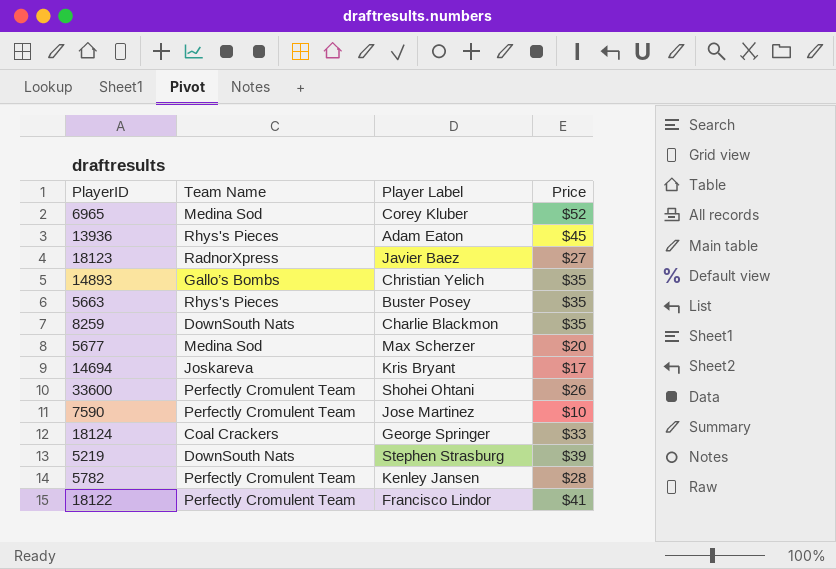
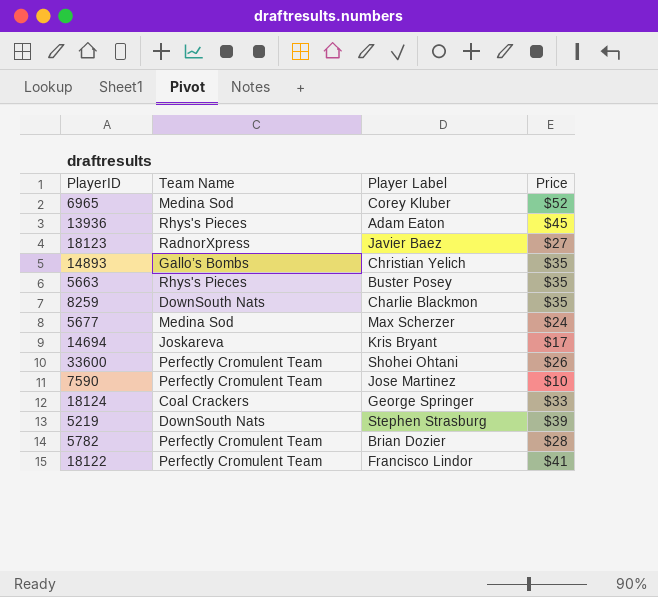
5677 | Price: $20 -> $24
5782 | Player Label: Kenley Jansen -> Brian Dozier

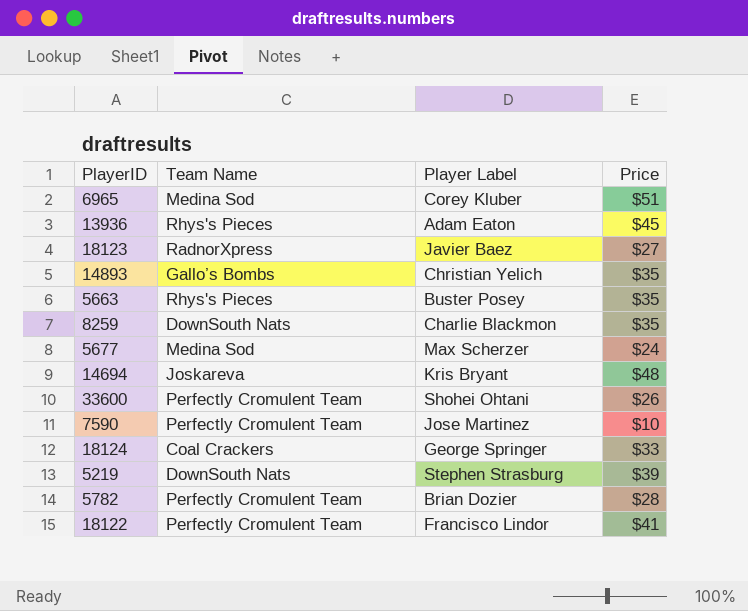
6965 | Price: $52 -> $51
14694 | Price: $17 -> $48

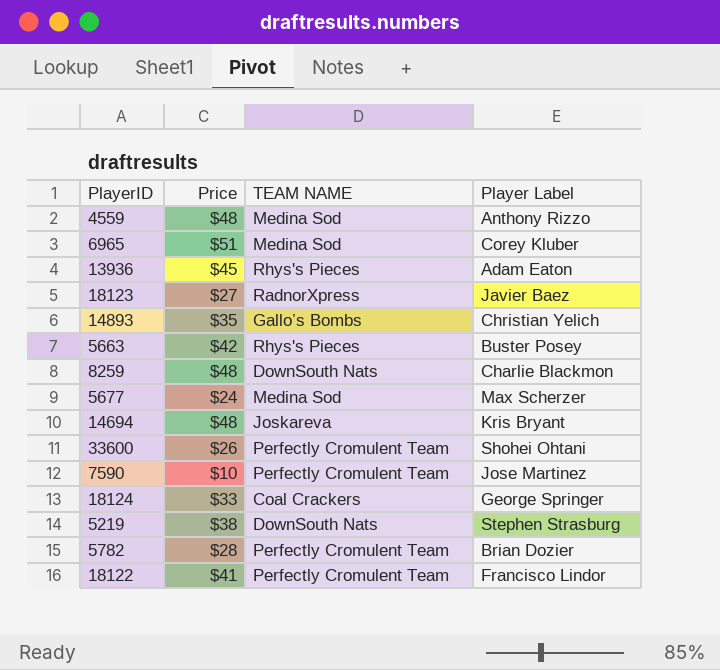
column Price | position: 4 -> 2
column name: Team Name -> TEAM NAME
row 4559: none -> $48 | Medina Sod | Anthony Rizzo
5663 | Price: $35 -> $42
8259 | Price: $35 -> $48
5219 | Price: $39 -> $38

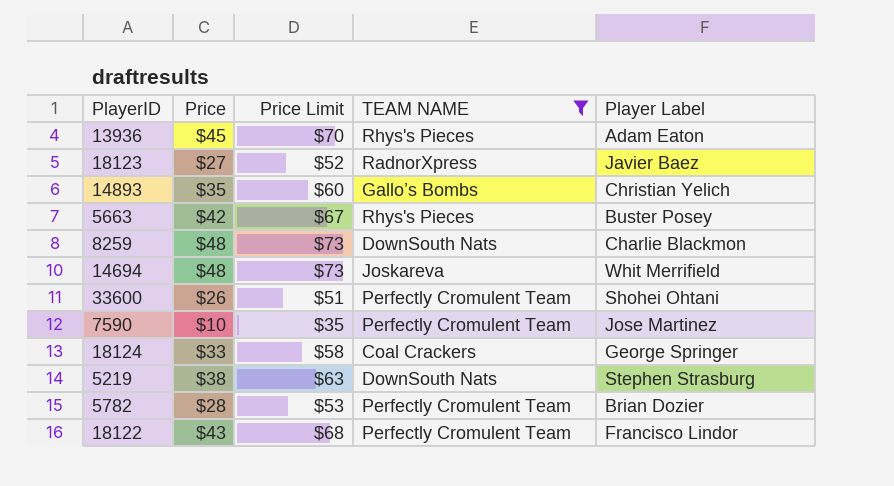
filter: none -> TEAM NAME != Medina Sod
column Price Limit | formula: none -> [Price] + 25
14694 | Player Label: Kris Bryant -> Whit Merrifield
18122 | Price: $41 -> $43

